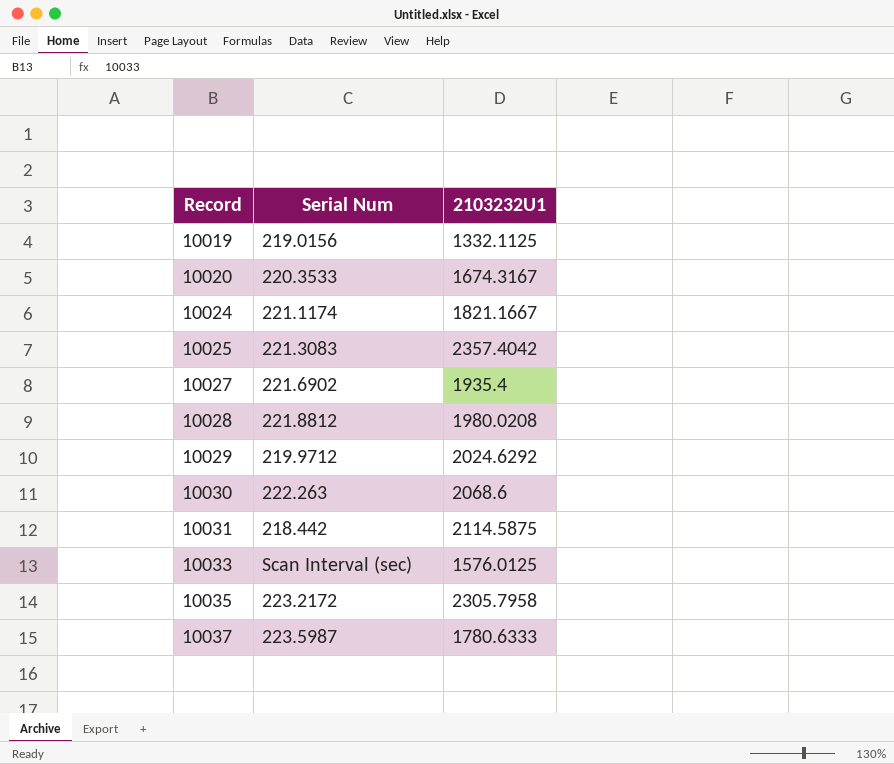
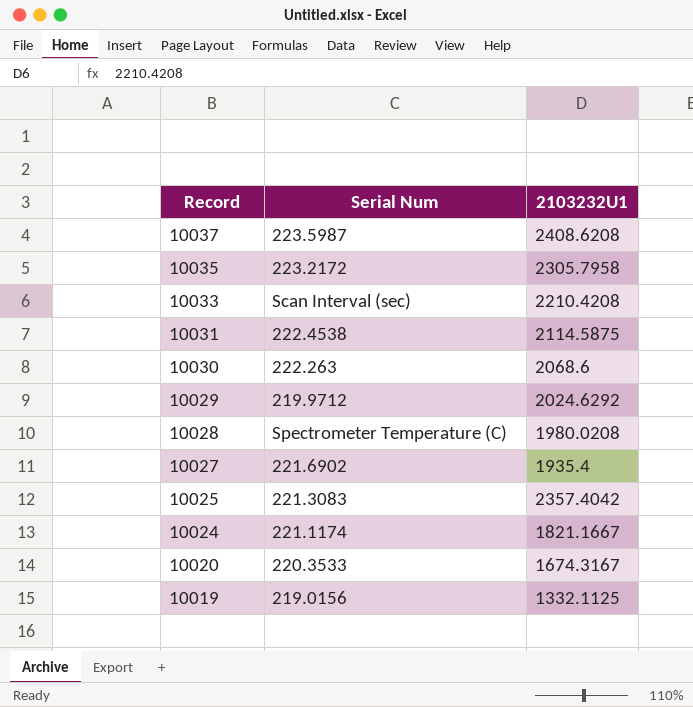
row order: Record ascending -> Record descending
10037 | 2103232U1: 1780.6333 -> 2408.6208
10033 | 2103232U1: 1576.0125 -> 2210.4208
10031 | Serial Num: 218.442 -> 222.4538
10028 | Serial Num: 221.8812 -> Spectrometer Temperature (C)

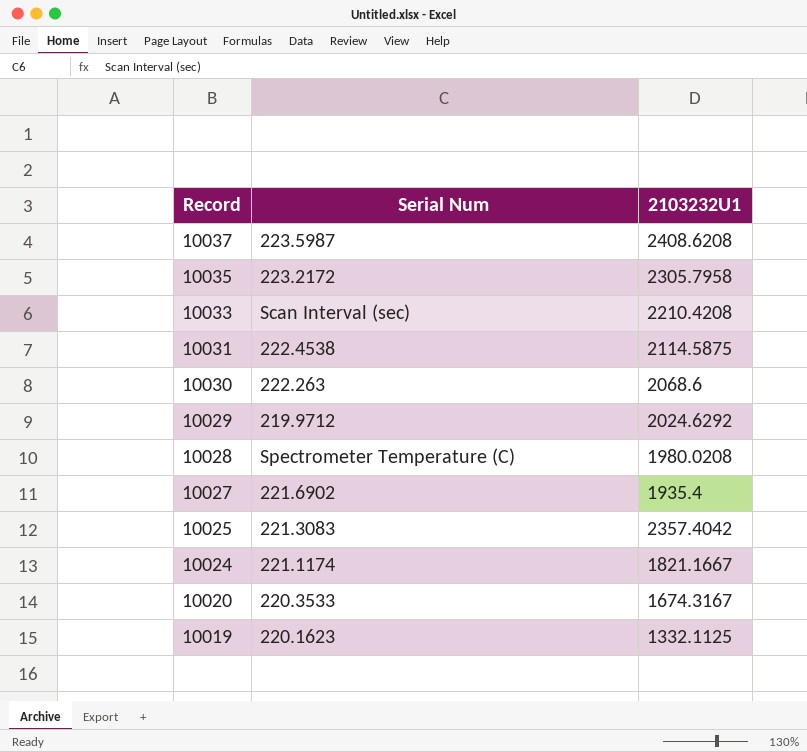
10019 | Serial Num: 219.0156 -> 220.1623

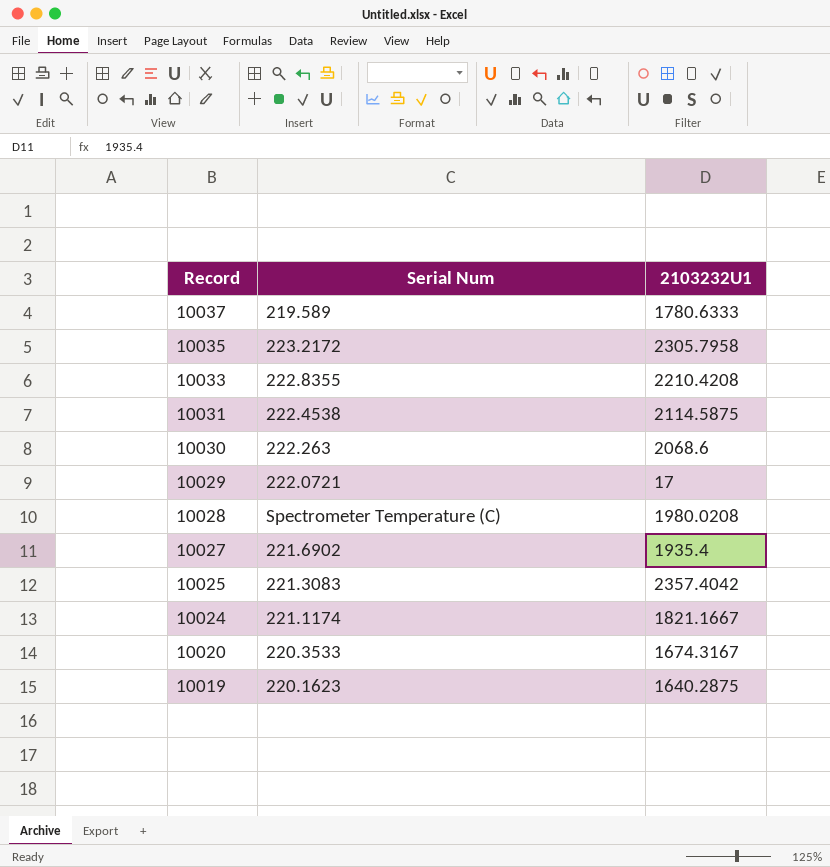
10037 | Serial Num: 223.5987 -> 219.589
10037 | 2103232U1: 2408.6208 -> 1780.6333
10033 | Serial Num: Scan Interval (sec) -> 222.8355
10029 | Serial Num: 219.9712 -> 222.0721
10029 | 2103232U1: 2024.6292 -> 17
10019 | 2103232U1: 1332.1125 -> 1640.2875

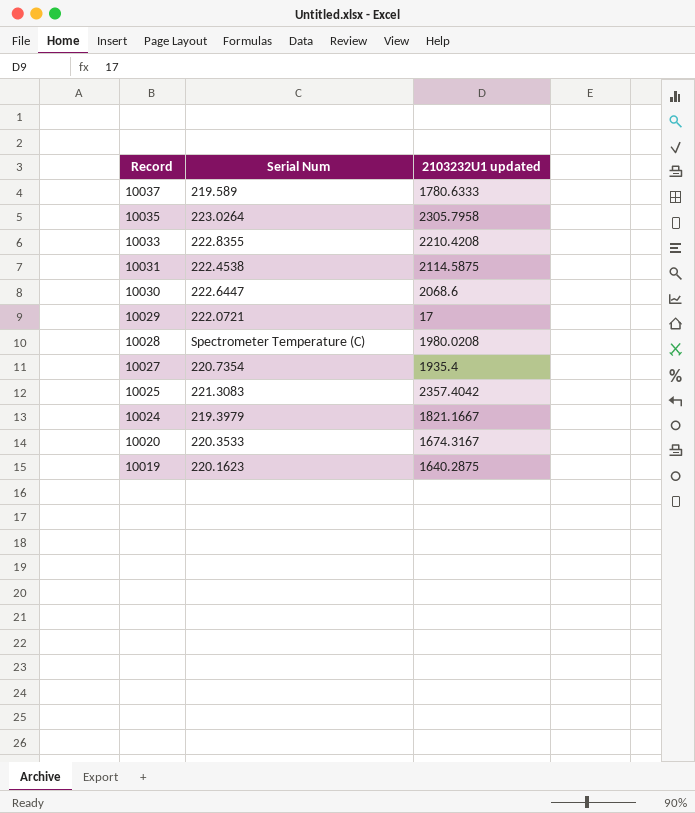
column name: 2103232U1 -> 2103232U1 updated
10035 | Serial Num: 223.2172 -> 223.0264
10030 | Serial Num: 222.263 -> 222.6447
10027 | Serial Num: 221.6902 -> 220.7354
10024 | Serial Num: 221.1174 -> 219.3979

